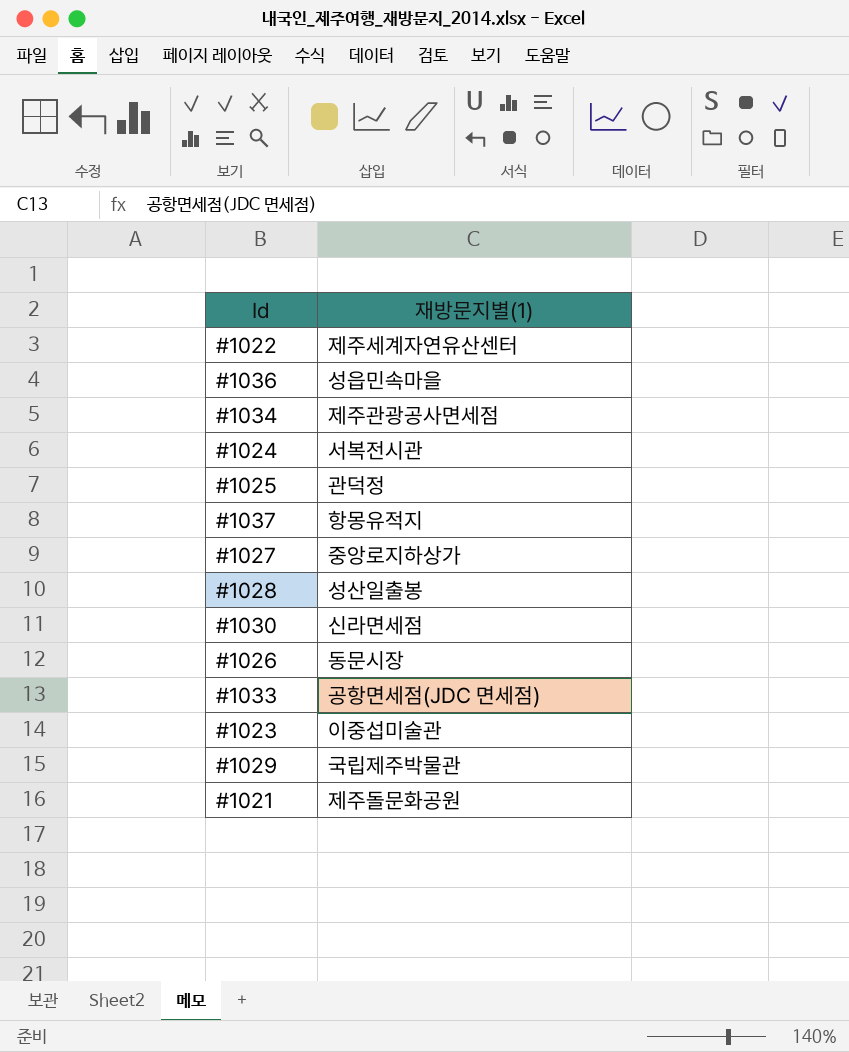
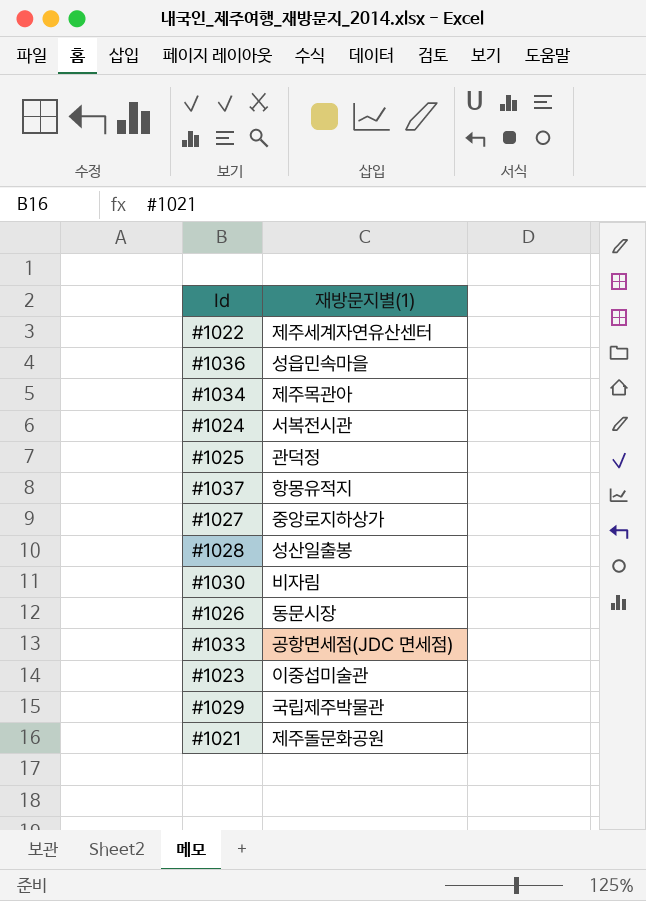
#1034 | 재방문지별(1): 제주관광공사면세점 -> 제주목관아
#1030 | 재방문지별(1): 신라면세점 -> 비자림

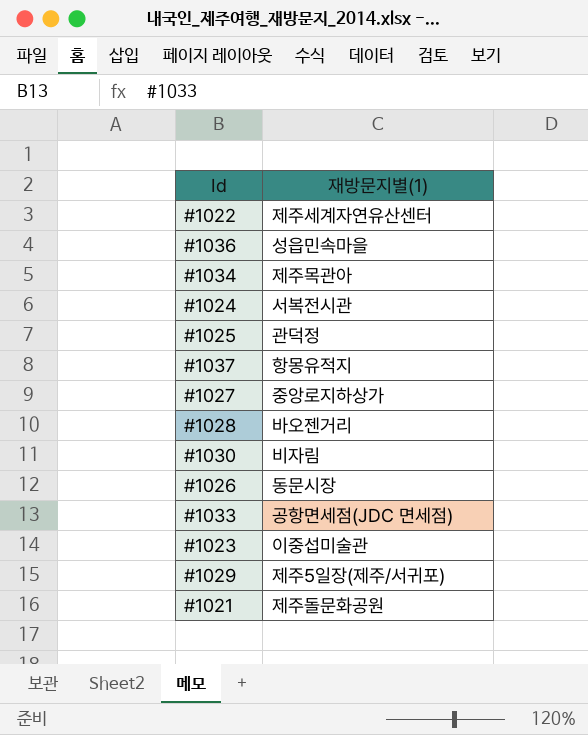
#1028 | 재방문지별(1): 성산일출봉 -> 바오젠거리
#1029 | 재방문지별(1): 국립제주박물관 -> 제주5일장(제주/서귀포)

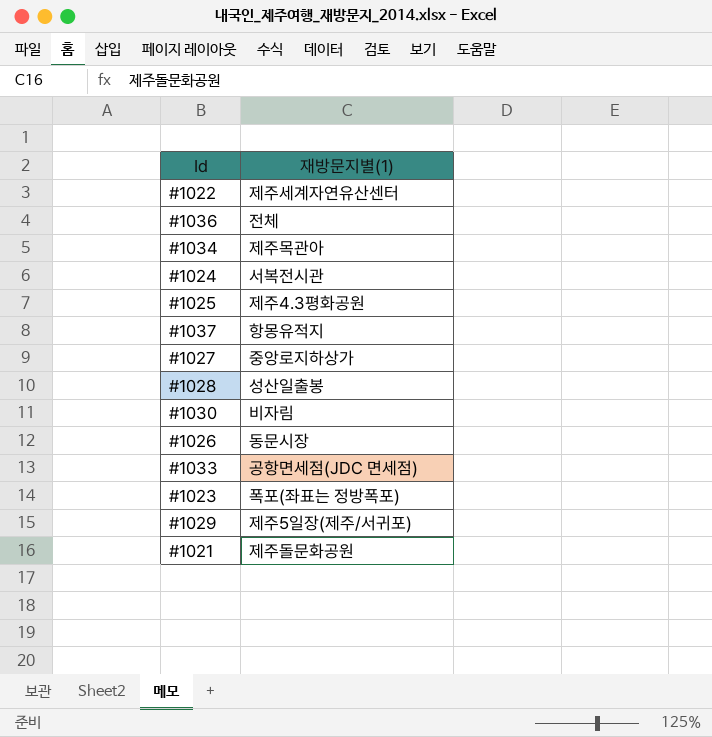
#1036 | 재방문지별(1): 성읍민속마을 -> 전체
#1025 | 재방문지별(1): 관덕정 -> 제주4.3평화공원
#1028 | 재방문지별(1): 바오젠거리 -> 성산일출봉
#1023 | 재방문지별(1): 이중섭미술관 -> 폭포(좌표는 정방폭포)

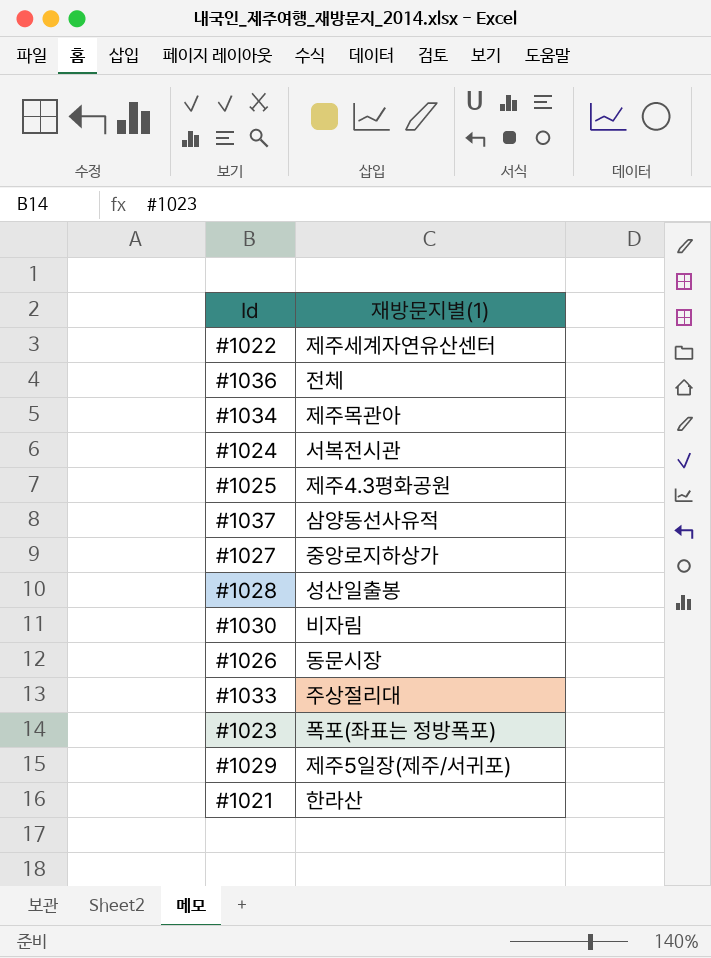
#1037 | 재방문지별(1): 항몽유적지 -> 삼양동선사유적
#1033 | 재방문지별(1): 공항면세점(JDC 면세점) -> 주상절리대
#1021 | 재방문지별(1): 제주돌문화공원 -> 한라산

